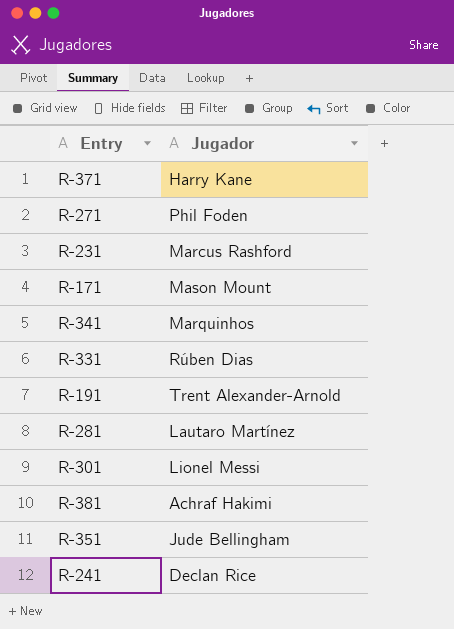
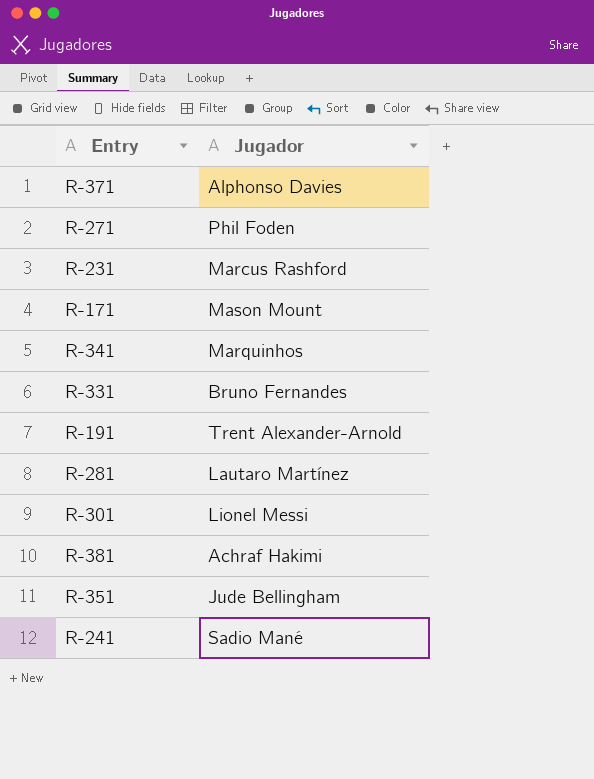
R-371 | Jugador: Harry Kane -> Alphonso Davies
R-331 | Jugador: Rúben Dias -> Bruno Fernandes
R-241 | Jugador: Declan Rice -> Sadio Mané

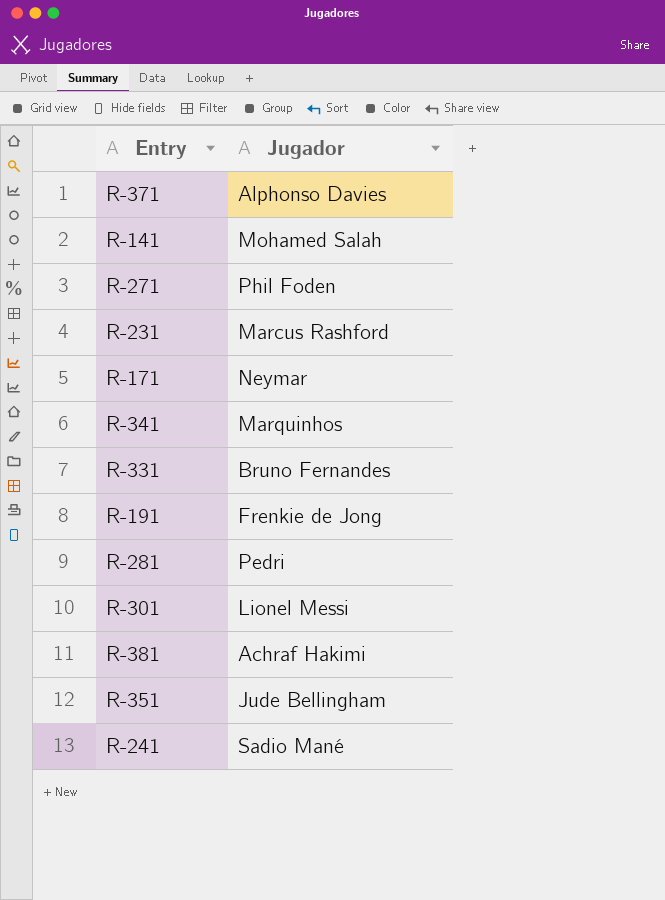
row R-141: none -> Mohamed Salah
R-171 | Jugador: Mason Mount -> Neymar
R-191 | Jugador: Trent Alexander-Arnold -> Frenkie de Jong
R-281 | Jugador: Lautaro Martínez -> Pedri

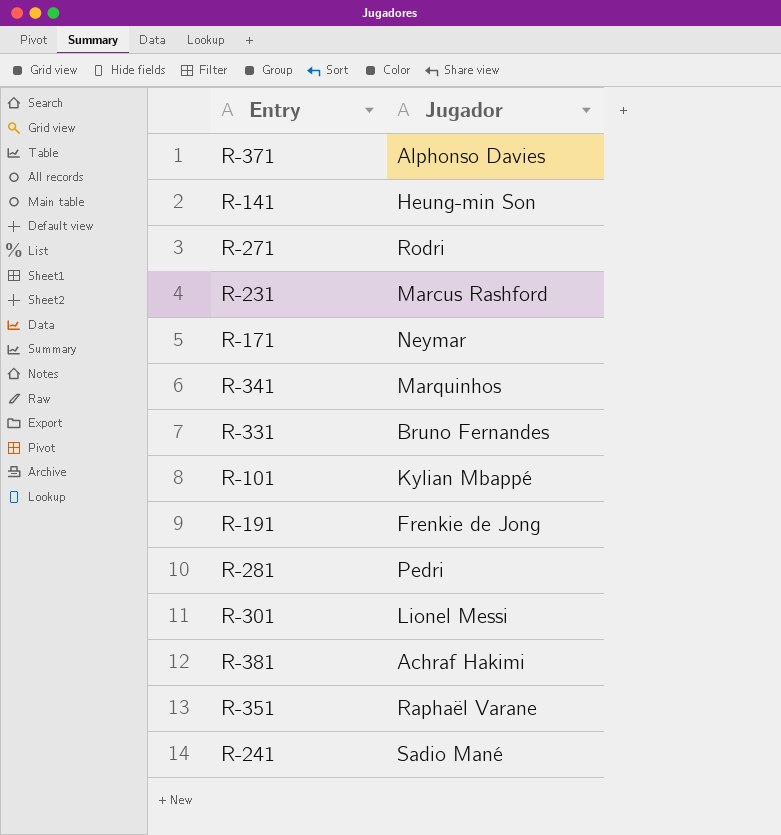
R-141 | Jugador: Mohamed Salah -> Heung-min Son
R-271 | Jugador: Phil Foden -> Rodri
row R-101: none -> Kylian Mbappé
R-351 | Jugador: Jude Bellingham -> Raphaël Varane

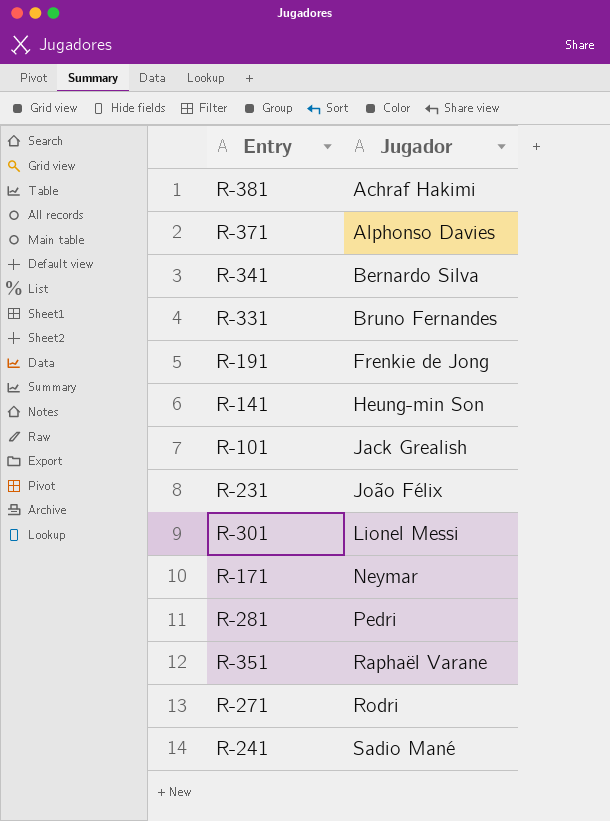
row order: none -> Jugador ascending
R-341 | Jugador: Marquinhos -> Bernardo Silva
R-101 | Jugador: Kylian Mbappé -> Jack Grealish
R-231 | Jugador: Marcus Rashford -> João Félix

